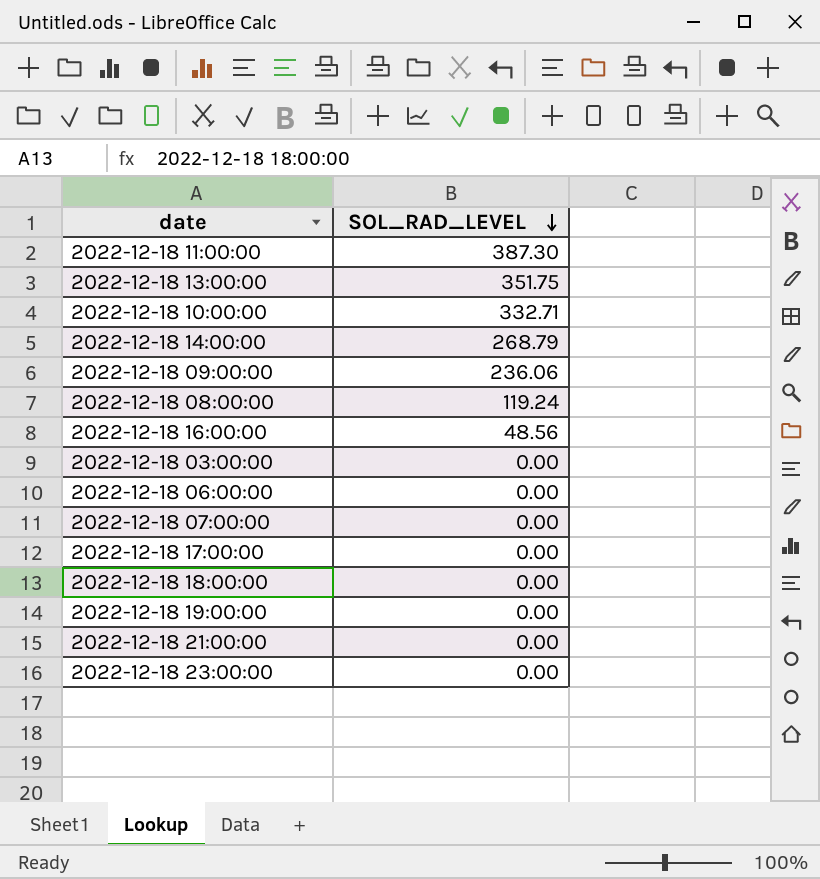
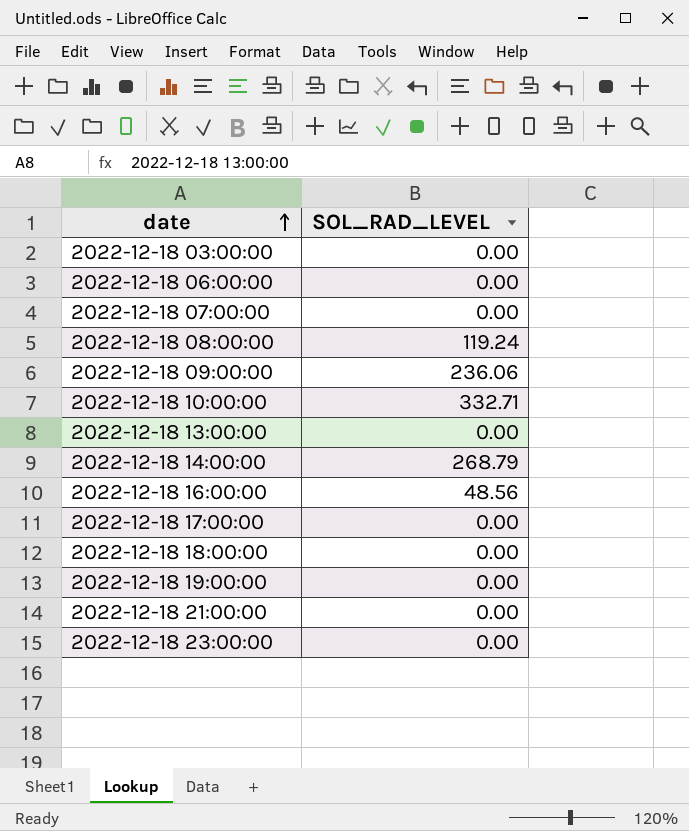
row order: SOL_RAD_LEVEL descending -> date ascending
row 2022-12-18 11:00:00: 387.30 -> none
2022-12-18 13:00:00 | SOL_RAD_LEVEL: 351.75 -> 0.00

